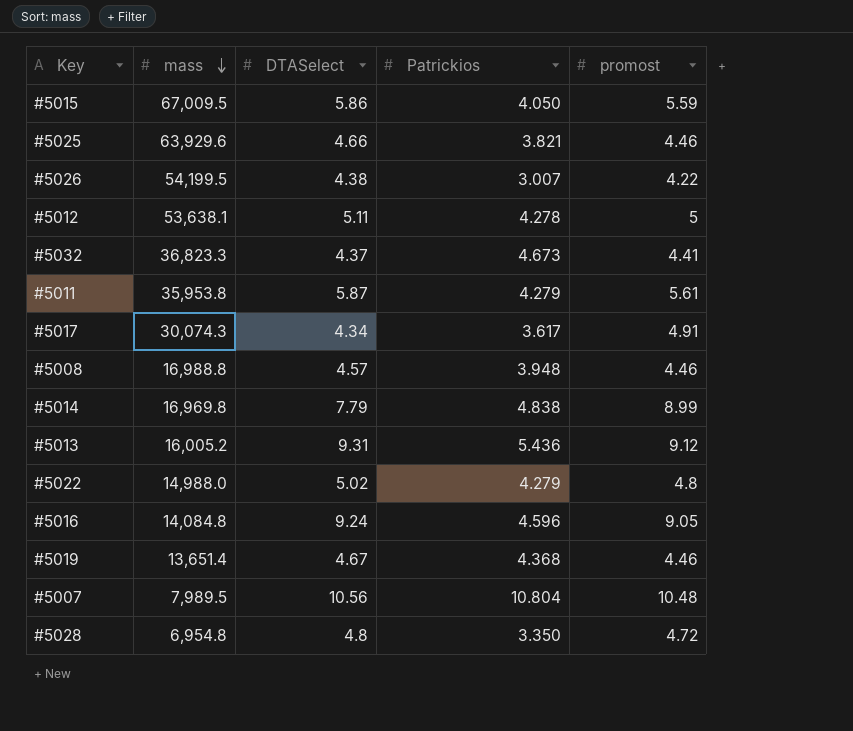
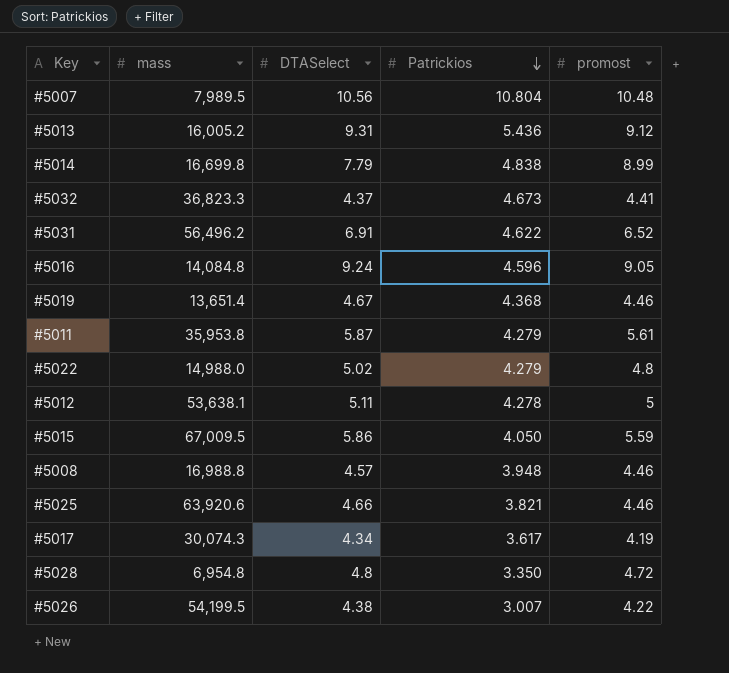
row order: mass descending -> Patrickios descending
#5014 | mass: 16,969.8 -> 16,699.8
row #5031: none -> 56,496.2 | 6.91 | 4.622 | 6.52
#5025 | mass: 63,929.6 -> 63,920.6
#5017 | promost: 4.91 -> 4.19

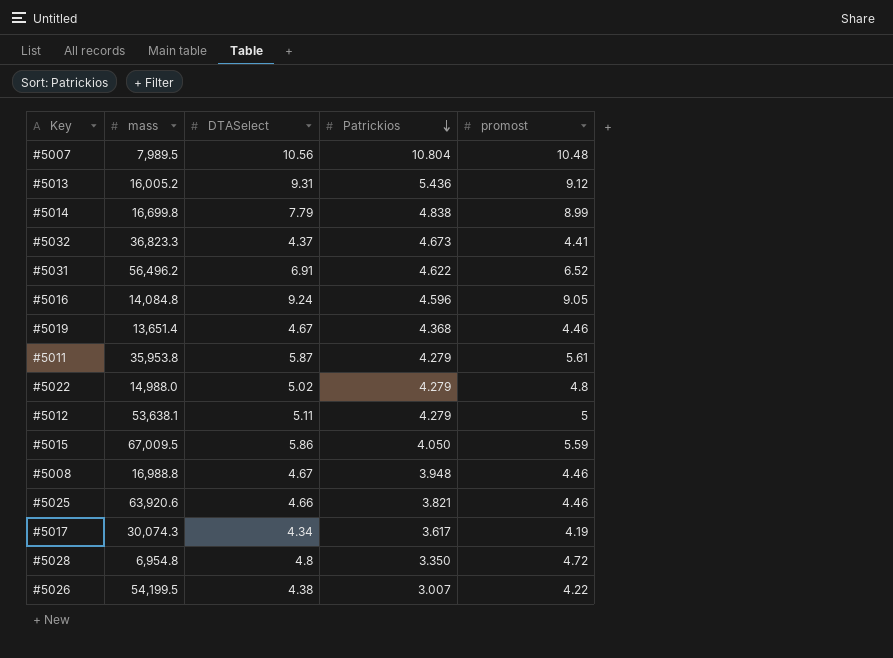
#5012 | Patrickios: 4.278 -> 4.279
#5008 | DTASelect: 4.57 -> 4.67

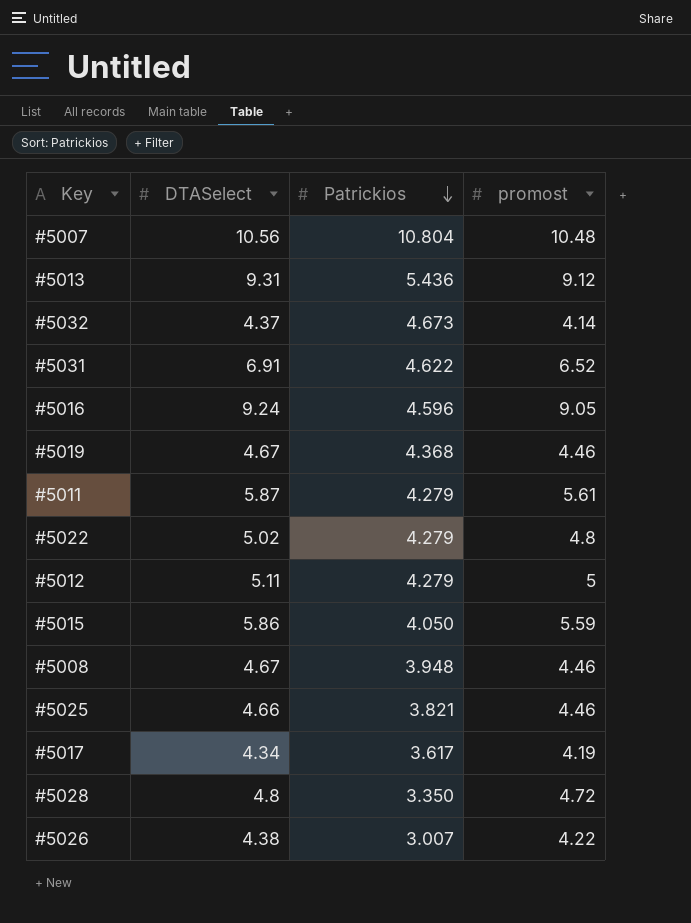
column mass | position: 2 -> none
row #5014: 16,699.8 | 7.79 | 4.838 | 8.99 -> none
#5032 | promost: 4.41 -> 4.14

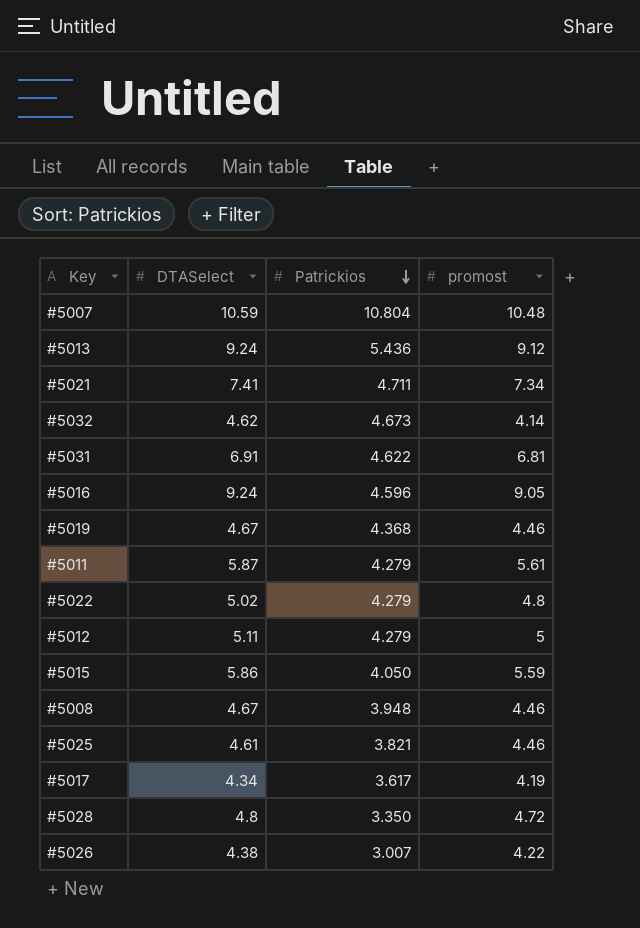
#5007 | DTASelect: 10.56 -> 10.59
#5013 | DTASelect: 9.31 -> 9.24
row #5021: none -> 7.41 | 4.711 | 7.34
#5032 | DTASelect: 4.37 -> 4.62
#5031 | promost: 6.52 -> 6.81
#5025 | DTASelect: 4.66 -> 4.61

